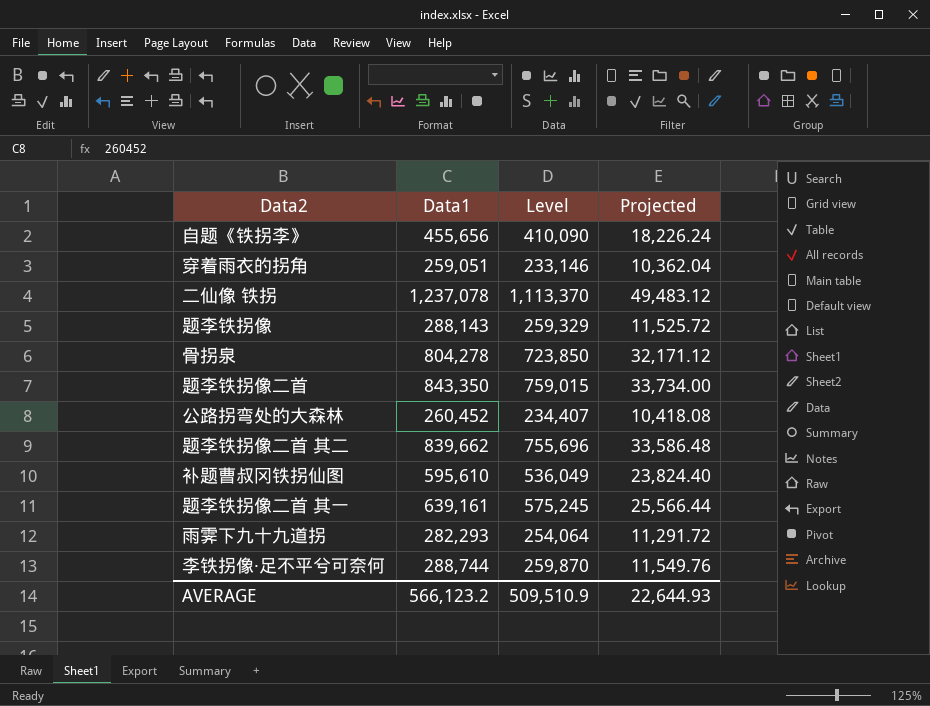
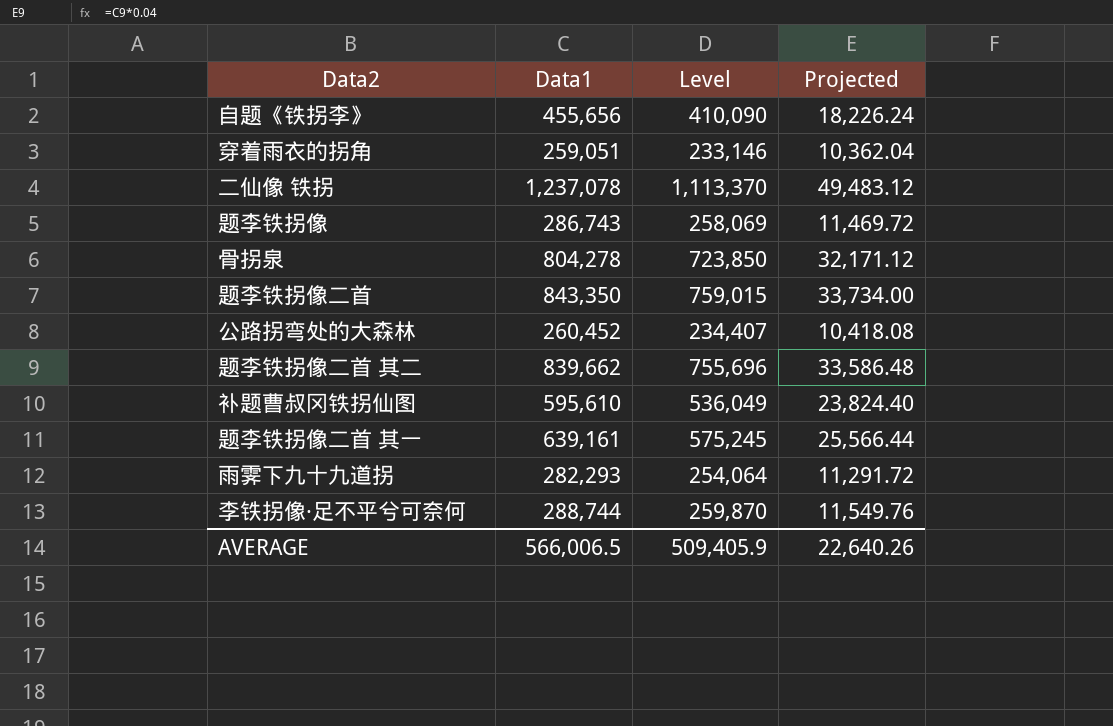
题李铁拐像 | Data1: 288,143 -> 286,743
题李铁拐像 | Level: 259,329 -> 258,069
题李铁拐像 | Projected: 11,525.72 -> 11,469.72
AVERAGE | Data1: 566,123.2 -> 566,006.5
AVERAGE | Level: 509,510.9 -> 509,405.9
AVERAGE | Projected: 22,644.93 -> 22,640.26

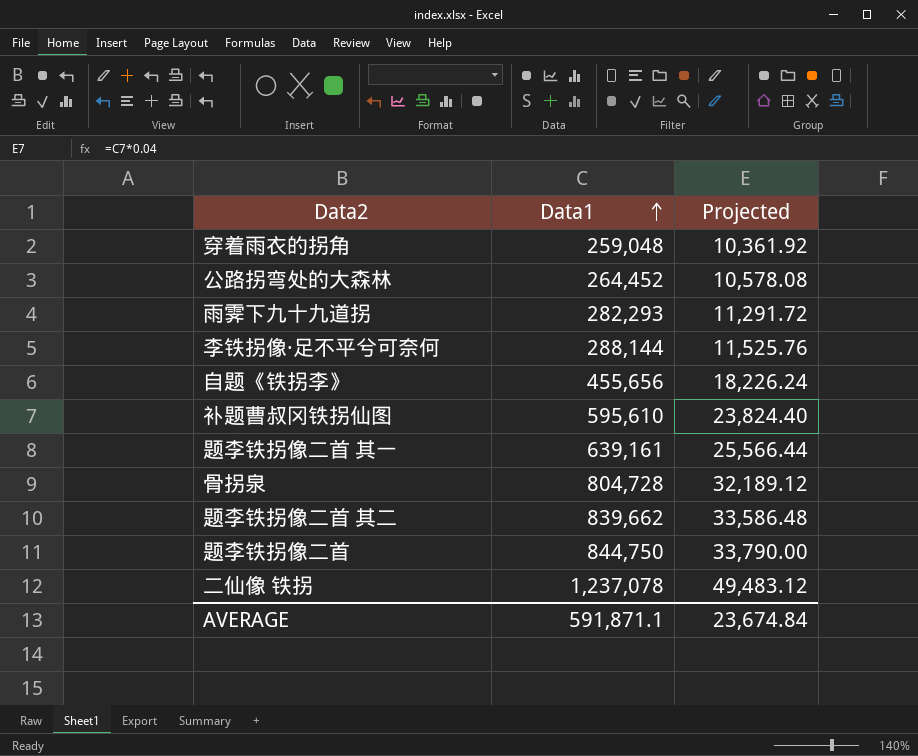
row order: none -> Data1 ascending
column Level | formula: [Data1] * 0.9 -> none
row 题李铁拐像: 286,743 | 258,069 | 11,469.72 -> none
穿着雨衣的拐角 | Data1: 259,051 -> 259,048
穿着雨衣的拐角 | Projected: 10,362.04 -> 10,361.92
公路拐弯处的大森林 | Data1: 260,452 -> 264,452
公路拐弯处的大森林 | Projected: 10,418.08 -> 10,578.08
李铁拐像·足不平兮可奈何 | Data1: 288,744 -> 288,144
李铁拐像·足不平兮可奈何 | Projected: 11,549.76 -> 11,525.76
骨拐泉 | Data1: 804,278 -> 804,728
骨拐泉 | Projected: 32,171.12 -> 32,189.12
题李铁拐像二首 | Data1: 843,350 -> 844,750
题李铁拐像二首 | Projected: 33,734.00 -> 33,790.00
AVERAGE | Data1: 566,006.5 -> 591,871.1
AVERAGE | Projected: 22,640.26 -> 23,674.84

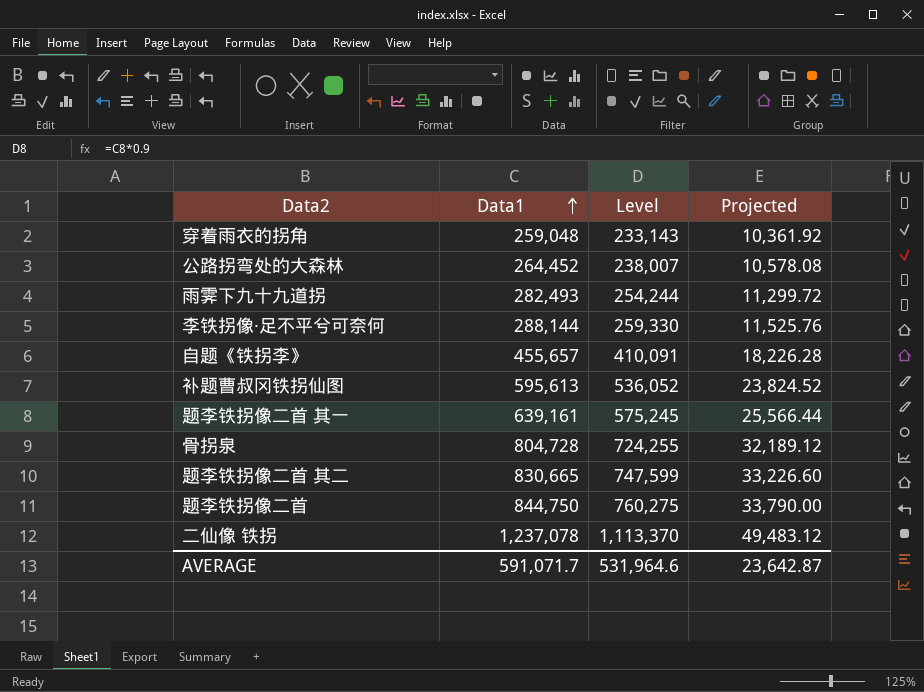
column Level | formula: none -> [Data1] * 0.9
雨霁下九十九道拐 | Data1: 282,293 -> 282,493
雨霁下九十九道拐 | Projected: 11,291.72 -> 11,299.72
自题《铁拐李》 | Data1: 455,656 -> 455,657
自题《铁拐李》 | Projected: 18,226.24 -> 18,226.28
补题曹叔冈铁拐仙图 | Data1: 595,610 -> 595,613
补题曹叔冈铁拐仙图 | Projected: 23,824.40 -> 23,824.52
题李铁拐像二首 其二 | Data1: 839,662 -> 830,665
题李铁拐像二首 其二 | Projected: 33,586.48 -> 33,226.60
AVERAGE | Data1: 591,871.1 -> 591,071.7
AVERAGE | Projected: 23,674.84 -> 23,642.87

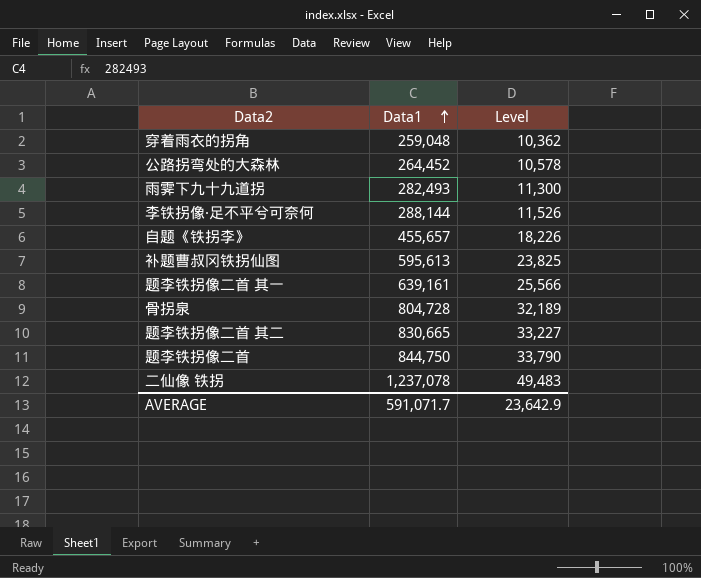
column Projected | formula: [Data1] * 0.04 -> none
column Level | formula: [Data1] * 0.9 -> [Data1] * 0.04
AVERAGE | Level: 531,964.6 -> 23,642.9

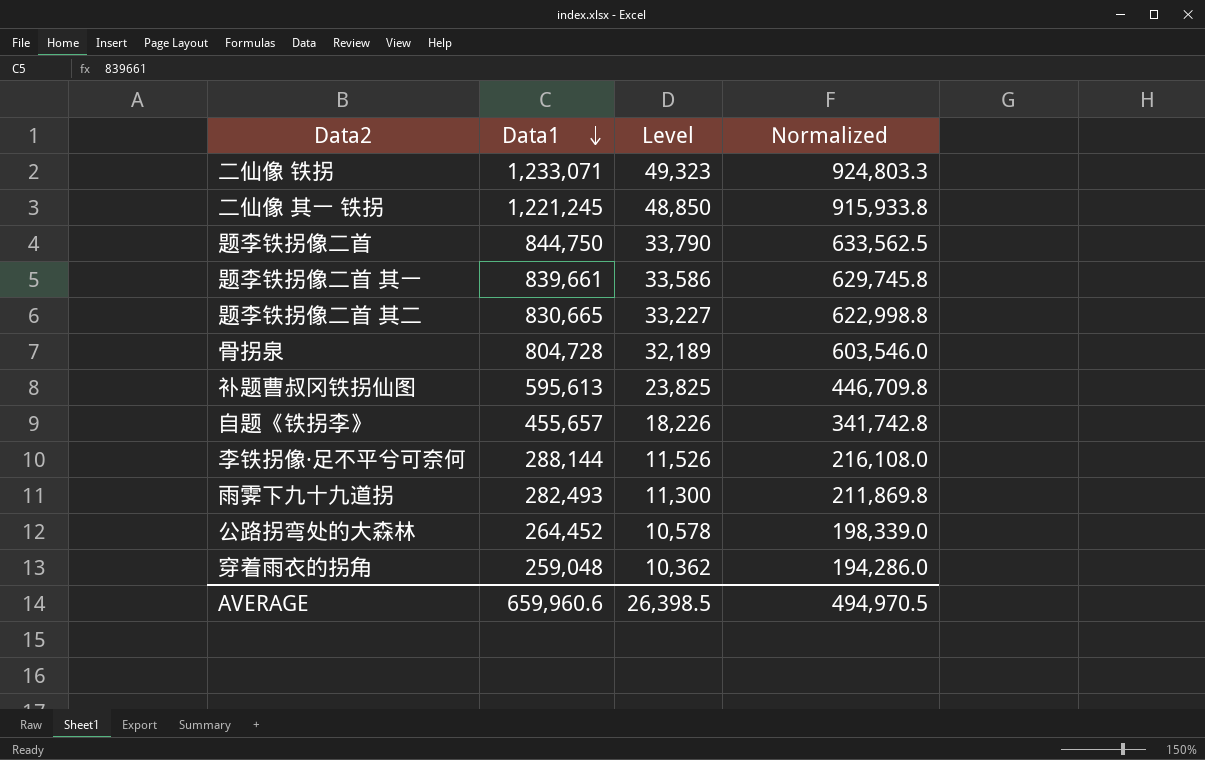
row order: Data1 ascending -> Data1 descending
column Normalized | formula: none -> [Data1] * 0.75
二仙像 铁拐 | Data1: 1,237,078 -> 1,233,071
二仙像 铁拐 | Level: 49,483 -> 49,323
row 二仙像 其一 铁拐: none -> 1,221,245 | 48,850 | 915,933.8
题李铁拐像二首 其一 | Data1: 639,161 -> 839,661
题李铁拐像二首 其一 | Level: 25,566 -> 33,586
AVERAGE | Data1: 591,071.7 -> 659,960.6
AVERAGE | Level: 23,642.9 -> 26,398.5

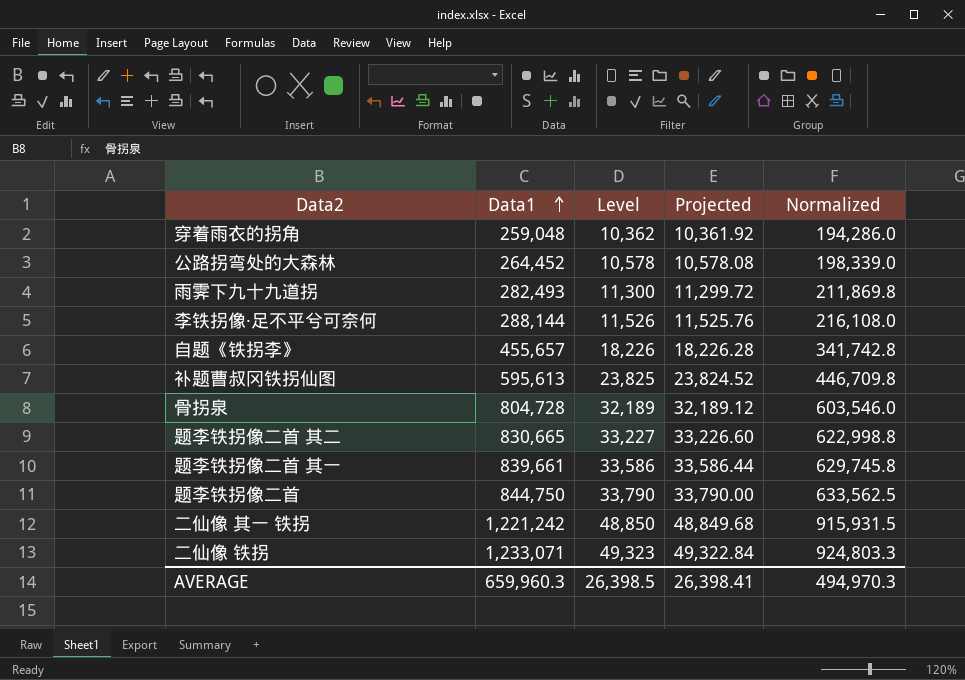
row order: Data1 descending -> Data1 ascending
column Projected | formula: none -> [Data1] * 0.04
二仙像 其一 铁拐 | Data1: 1,221,245 -> 1,221,242
二仙像 其一 铁拐 | Normalized: 915,933.8 -> 915,931.5
AVERAGE | Data1: 659,960.6 -> 659,960.3
AVERAGE | Normalized: 494,970.5 -> 494,970.3

